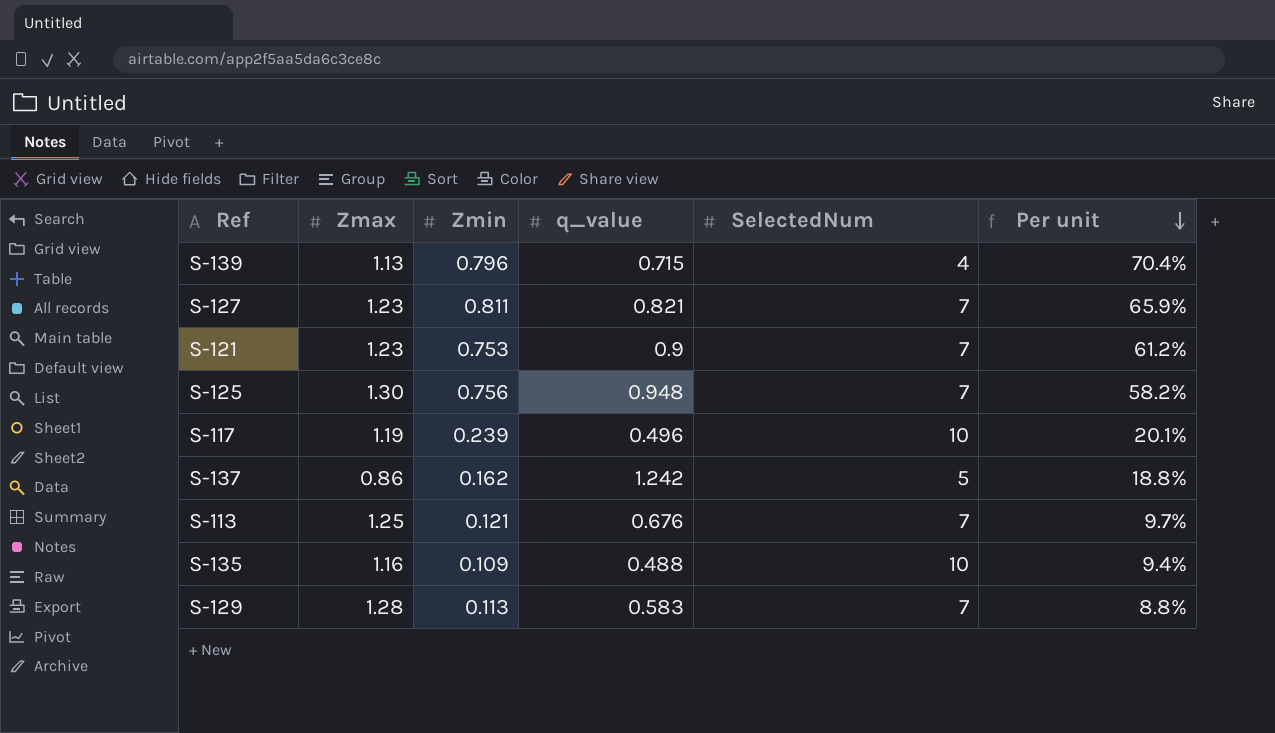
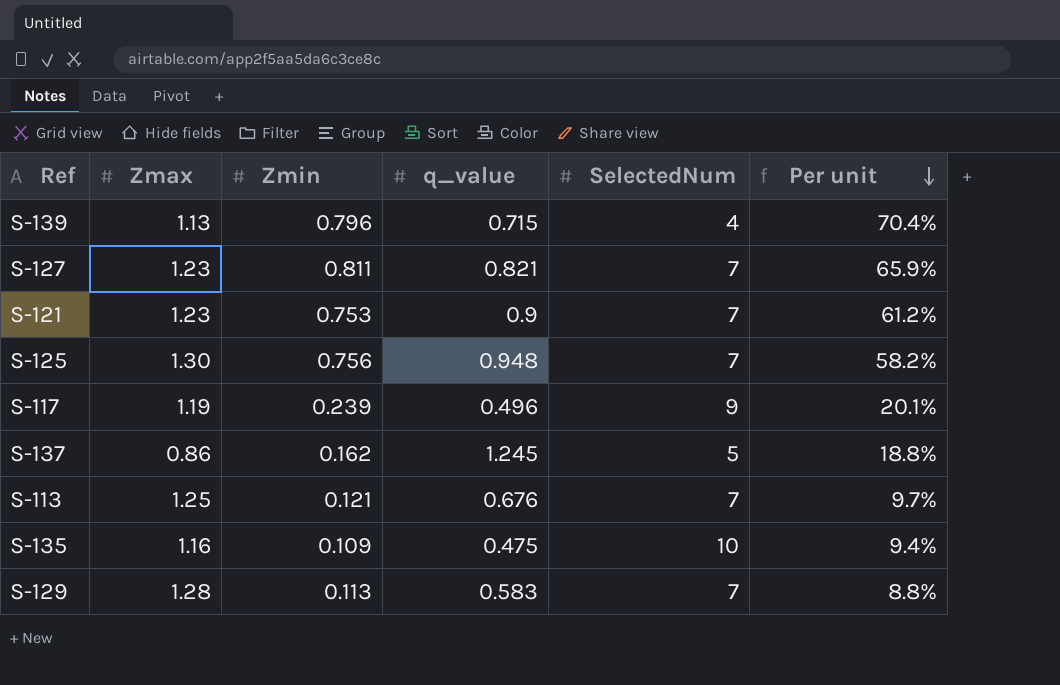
S-117 | SelectedNum: 10 -> 9
S-137 | q_value: 1.242 -> 1.245
S-135 | q_value: 0.488 -> 0.475

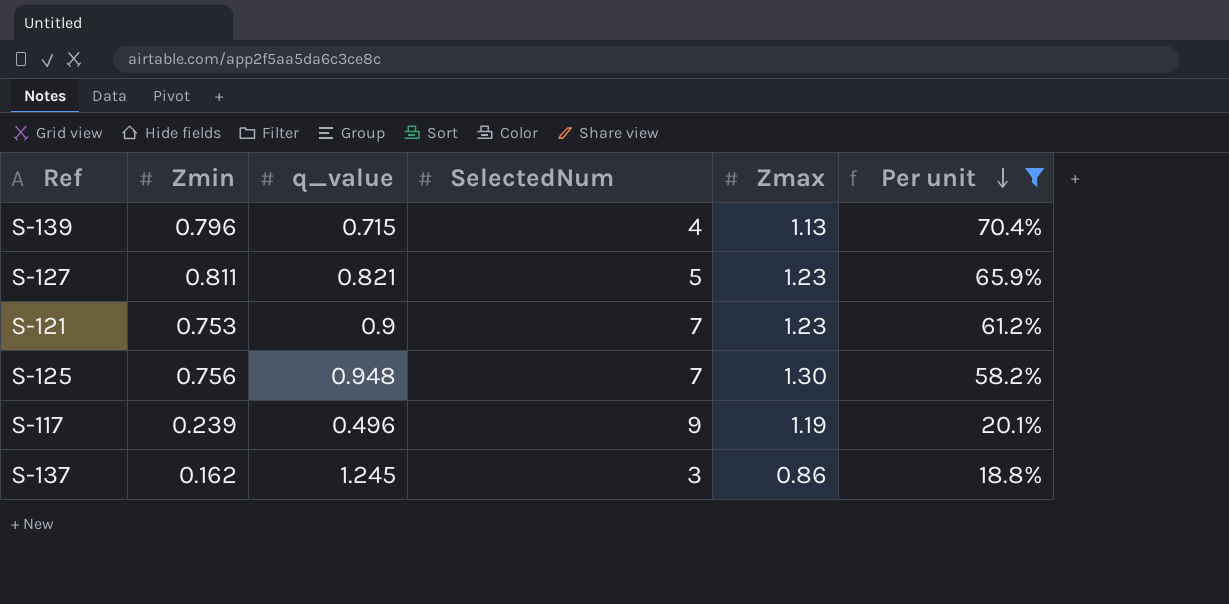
filter: none -> Per unit >= 18.8%
column Zmax | position: 2 -> 5
S-127 | SelectedNum: 7 -> 5
S-137 | SelectedNum: 5 -> 3

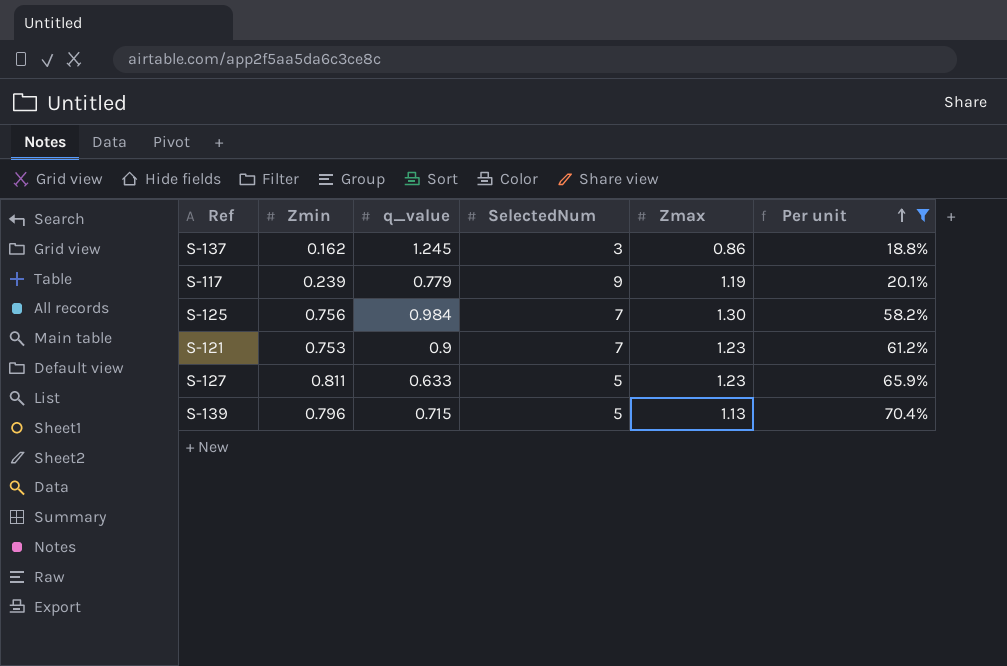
row order: Per unit descending -> Per unit ascending
S-117 | q_value: 0.496 -> 0.779
S-125 | q_value: 0.948 -> 0.984
S-127 | q_value: 0.821 -> 0.633
S-139 | SelectedNum: 4 -> 5

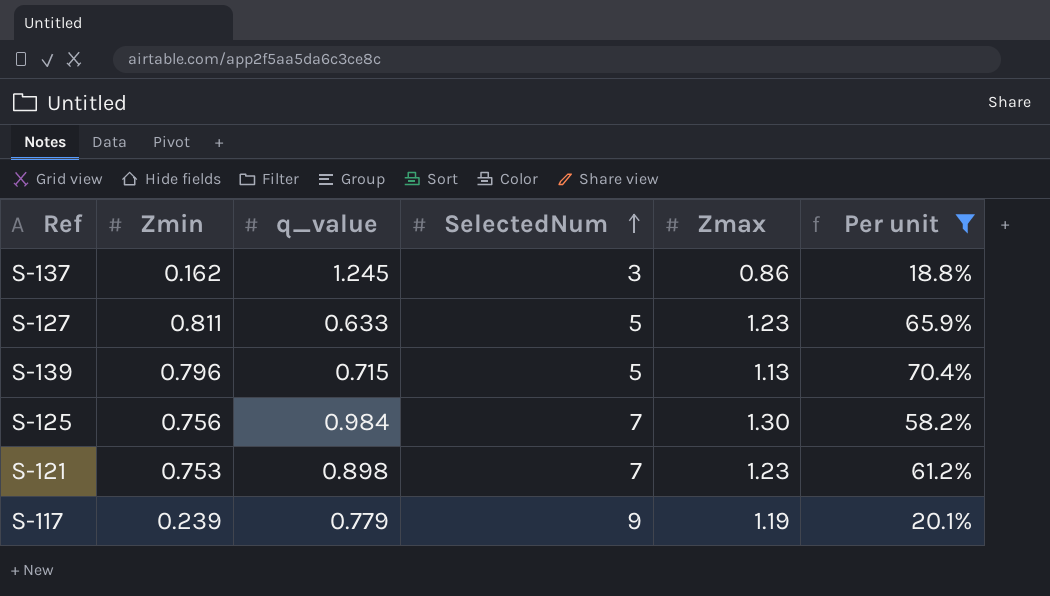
row order: Per unit ascending -> SelectedNum ascending
S-121 | q_value: 0.9 -> 0.898

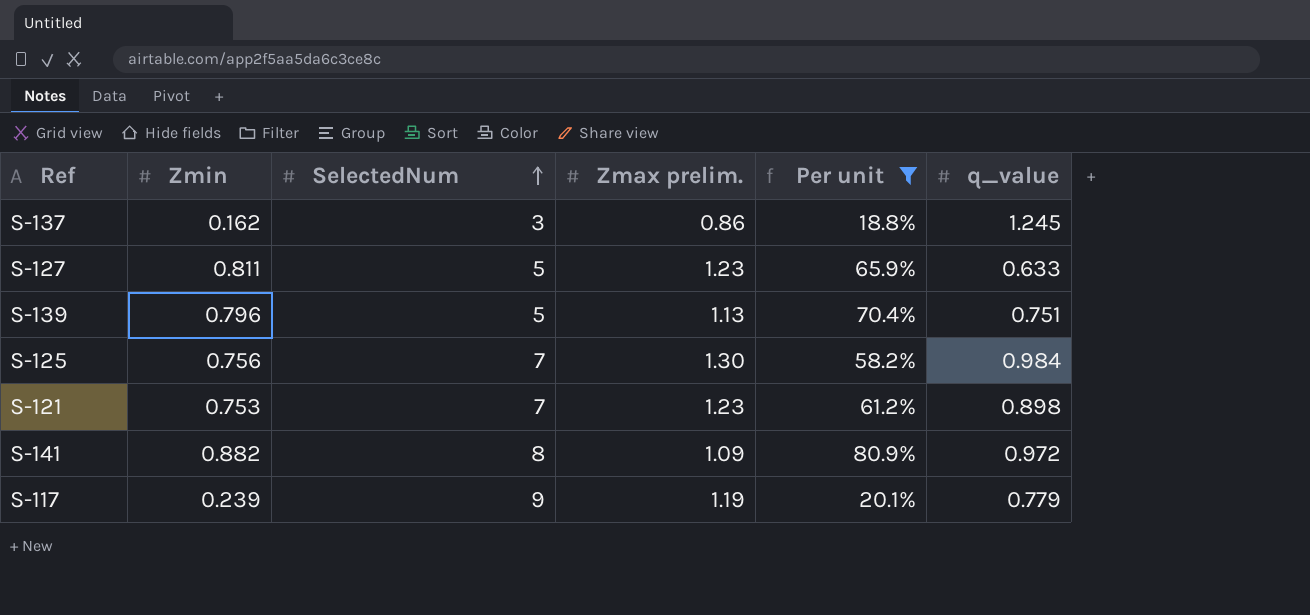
column name: Zmax -> Zmax prelim.
column q_value | position: 3 -> 6
S-139 | q_value: 0.715 -> 0.751
row S-141: none -> 0.882 | 8 | 1.09 | 80.9% | 0.972

